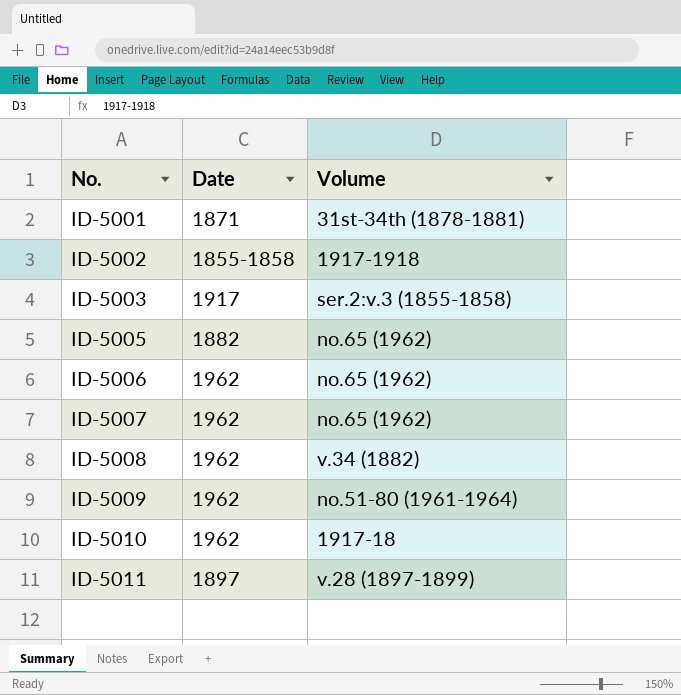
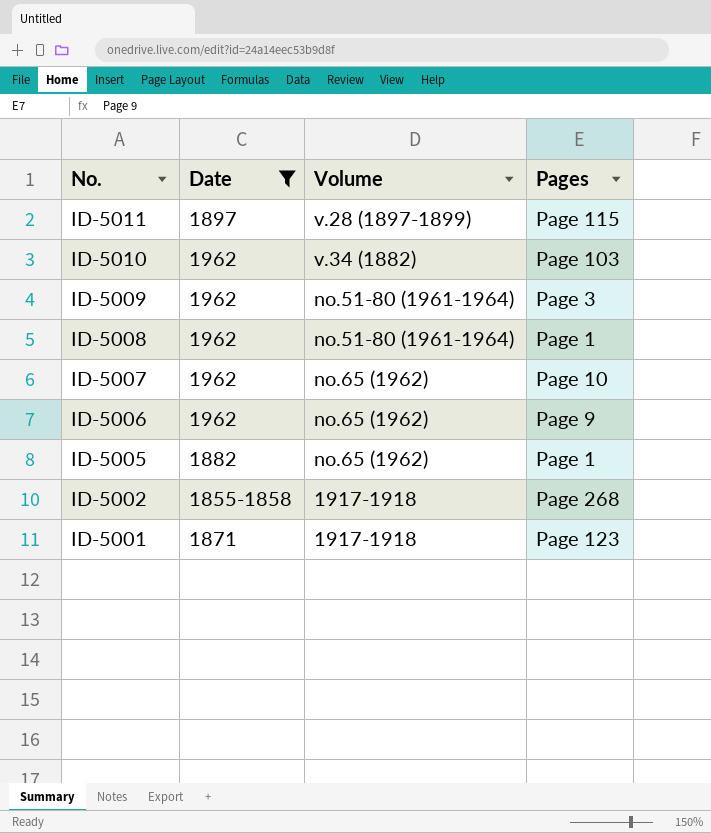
filter: none -> Date != 1917
row order: No. ascending -> No. descending
column Pages | position: none -> 4
ID-5010 | Volume: 1917-18 -> v.34 (1882)
ID-5008 | Volume: v.34 (1882) -> no.51-80 (1961-1964)
ID-5001 | Volume: 31st-34th (1878-1881) -> 1917-1918

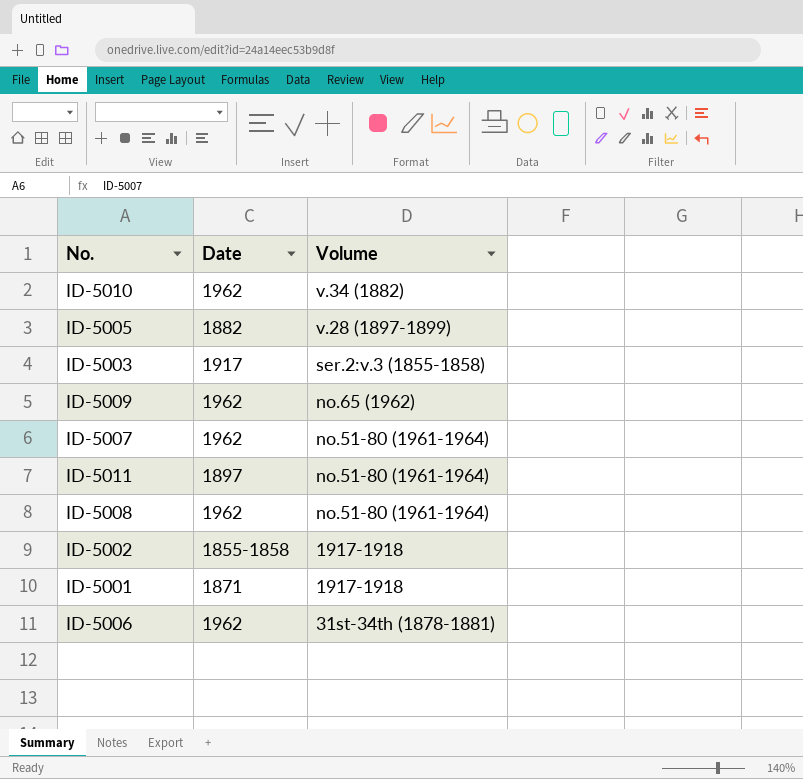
filter: Date != 1917 -> none
row order: No. descending -> Volume descending
column Pages | position: 4 -> none
ID-5005 | Volume: no.65 (1962) -> v.28 (1897-1899)
ID-5009 | Volume: no.51-80 (1961-1964) -> no.65 (1962)
ID-5007 | Volume: no.65 (1962) -> no.51-80 (1961-1964)
ID-5011 | Volume: v.28 (1897-1899) -> no.51-80 (1961-1964)
ID-5006 | Volume: no.65 (1962) -> 31st-34th (1878-1881)

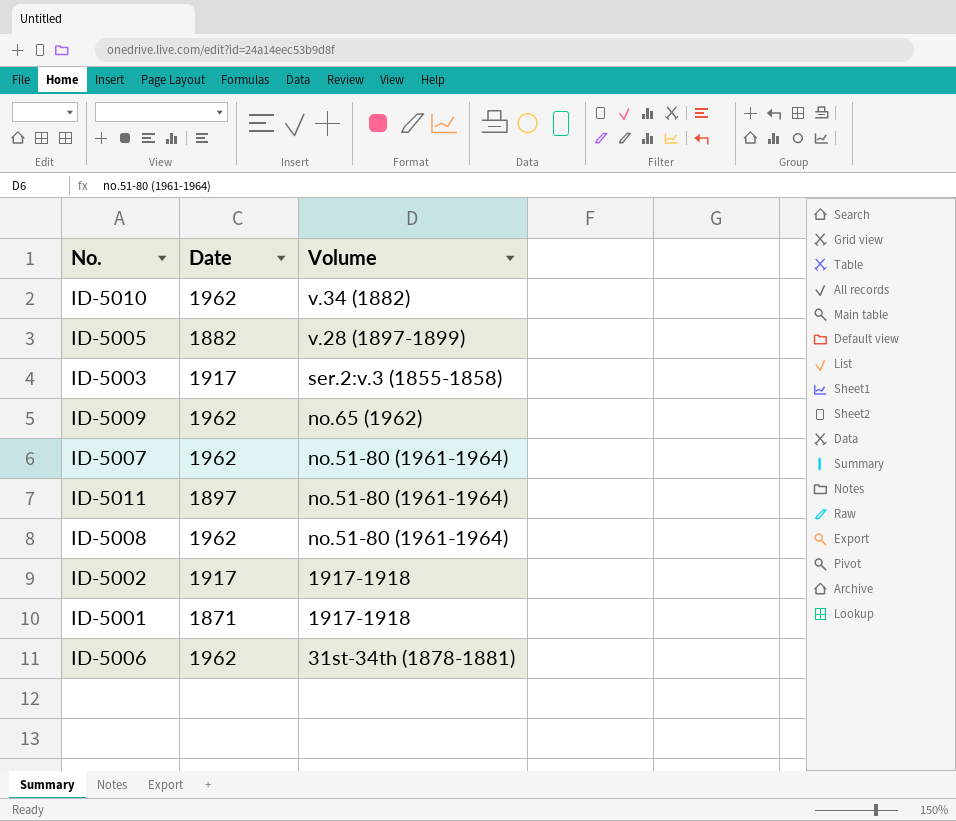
ID-5002 | Date: 1855-1858 -> 1917

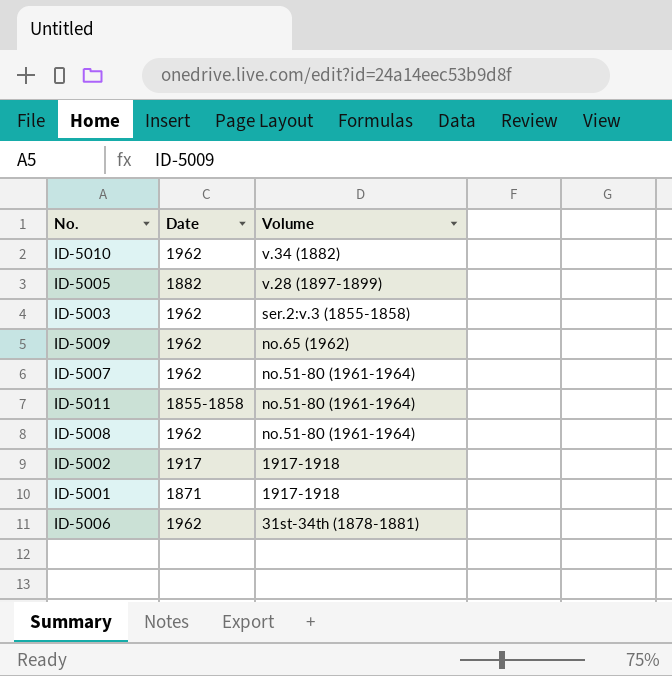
ID-5003 | Date: 1917 -> 1962
ID-5011 | Date: 1897 -> 1855-1858

